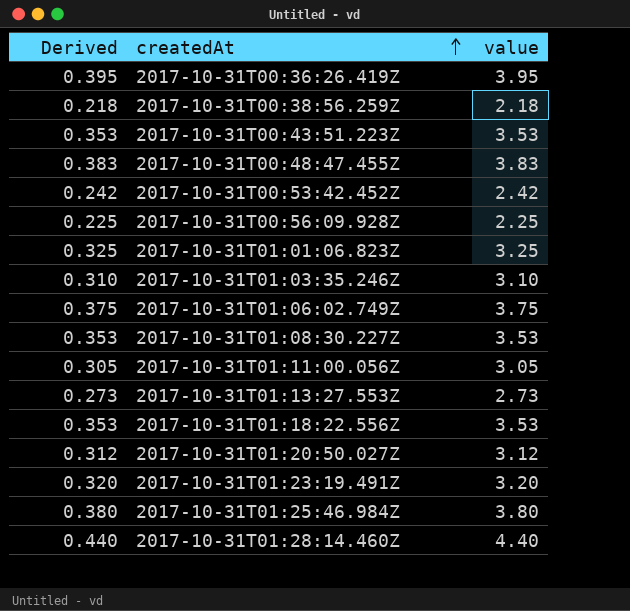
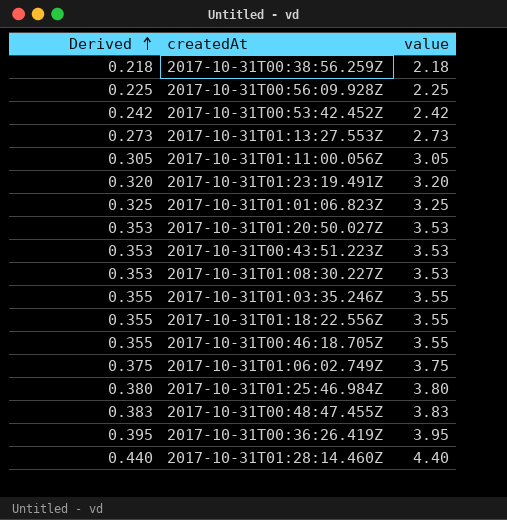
row order: createdAt ascending -> Derived ascending
2017-10-31T01:20:50.027Z | Derived: 0.312 -> 0.353
2017-10-31T01:20:50.027Z | value: 3.12 -> 3.53
2017-10-31T01:03:35.246Z | Derived: 0.310 -> 0.355
2017-10-31T01:03:35.246Z | value: 3.10 -> 3.55
2017-10-31T01:18:22.556Z | Derived: 0.353 -> 0.355
2017-10-31T01:18:22.556Z | value: 3.53 -> 3.55
row 2017-10-31T00:46:18.705Z: none -> 0.355 | 3.55

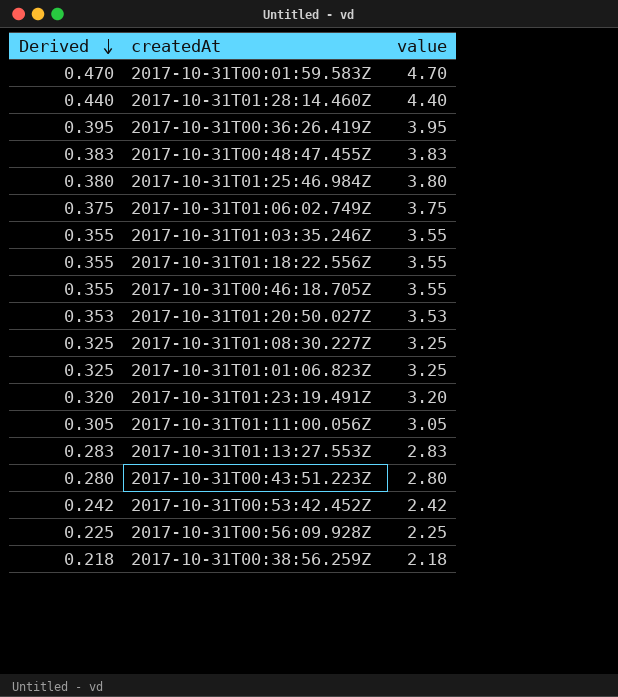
row order: Derived ascending -> Derived descending
row 2017-10-31T00:01:59.583Z: none -> 0.470 | 4.70
2017-10-31T01:08:30.227Z | Derived: 0.353 -> 0.325
2017-10-31T01:08:30.227Z | value: 3.53 -> 3.25
2017-10-31T01:13:27.553Z | Derived: 0.273 -> 0.283
2017-10-31T01:13:27.553Z | value: 2.73 -> 2.83
2017-10-31T00:43:51.223Z | Derived: 0.353 -> 0.280
2017-10-31T00:43:51.223Z | value: 3.53 -> 2.80

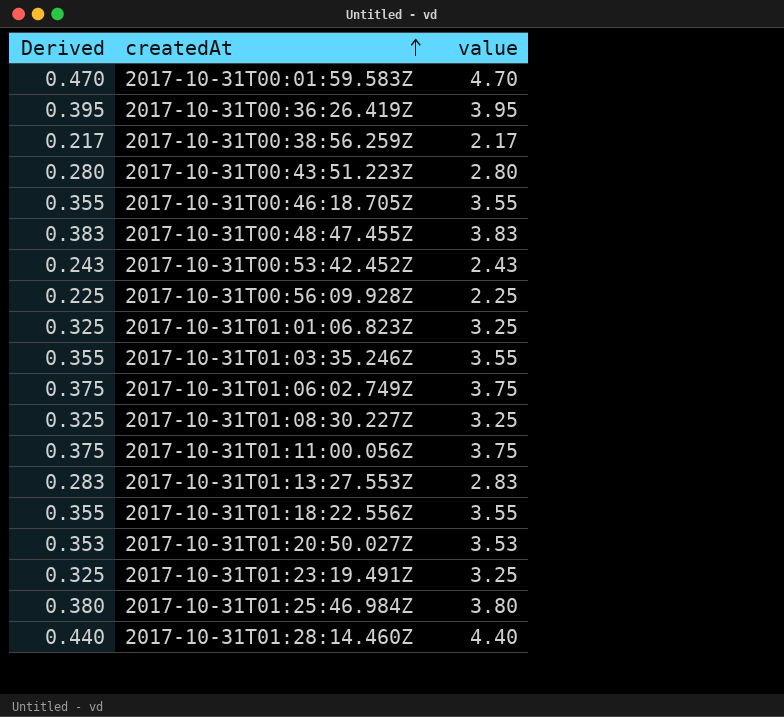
row order: Derived descending -> createdAt ascending
2017-10-31T00:38:56.259Z | Derived: 0.218 -> 0.217
2017-10-31T00:38:56.259Z | value: 2.18 -> 2.17
2017-10-31T00:53:42.452Z | Derived: 0.242 -> 0.243
2017-10-31T00:53:42.452Z | value: 2.42 -> 2.43
2017-10-31T01:11:00.056Z | Derived: 0.305 -> 0.375
2017-10-31T01:11:00.056Z | value: 3.05 -> 3.75
2017-10-31T01:23:19.491Z | Derived: 0.320 -> 0.325
2017-10-31T01:23:19.491Z | value: 3.20 -> 3.25

